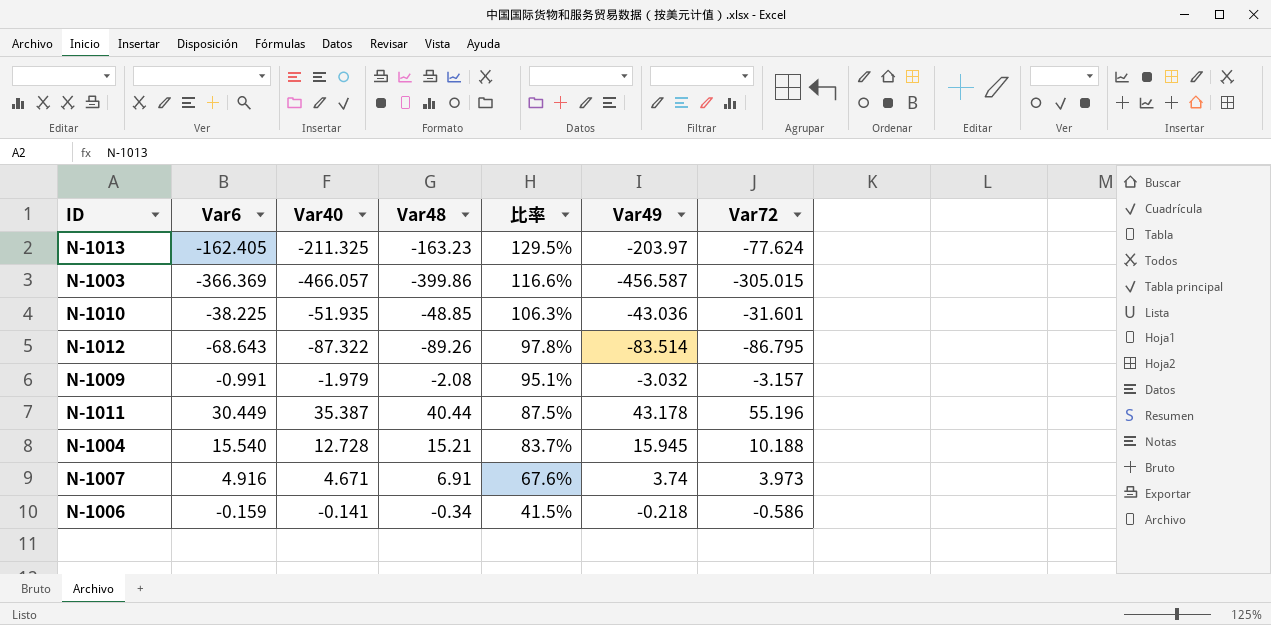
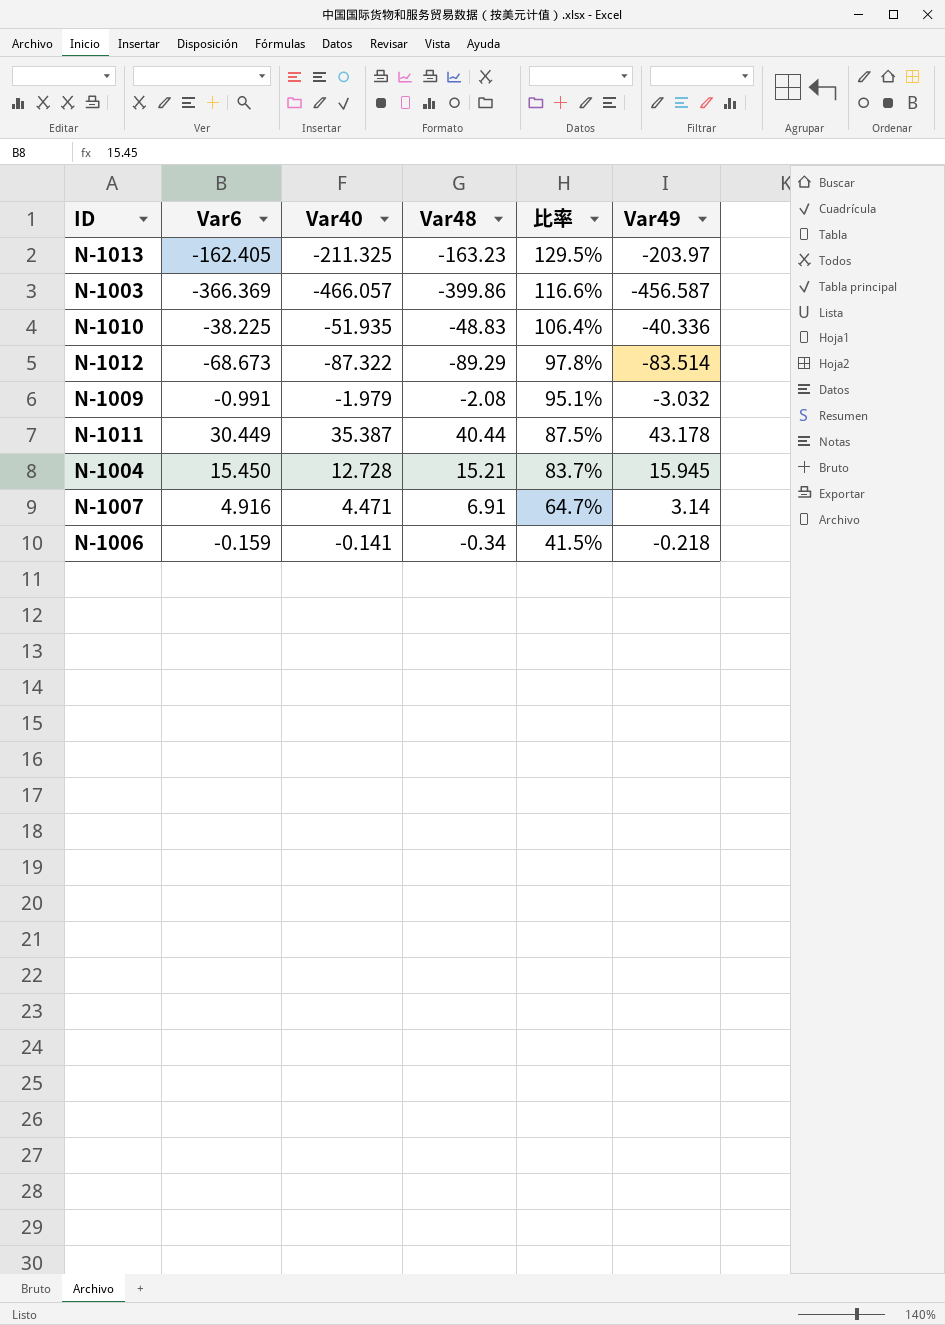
column Var72 | position: 7 -> none
N-1010 | Var48: -48.85 -> -48.83
N-1010 | 比率: 106.3% -> 106.4%
N-1010 | Var49: -43.036 -> -40.336
N-1012 | Var6: -68.643 -> -68.673
N-1012 | Var48: -89.26 -> -89.29
N-1004 | Var6: 15.540 -> 15.450
N-1007 | Var40: 4.671 -> 4.471
N-1007 | 比率: 67.6% -> 64.7%
N-1007 | Var49: 3.74 -> 3.14

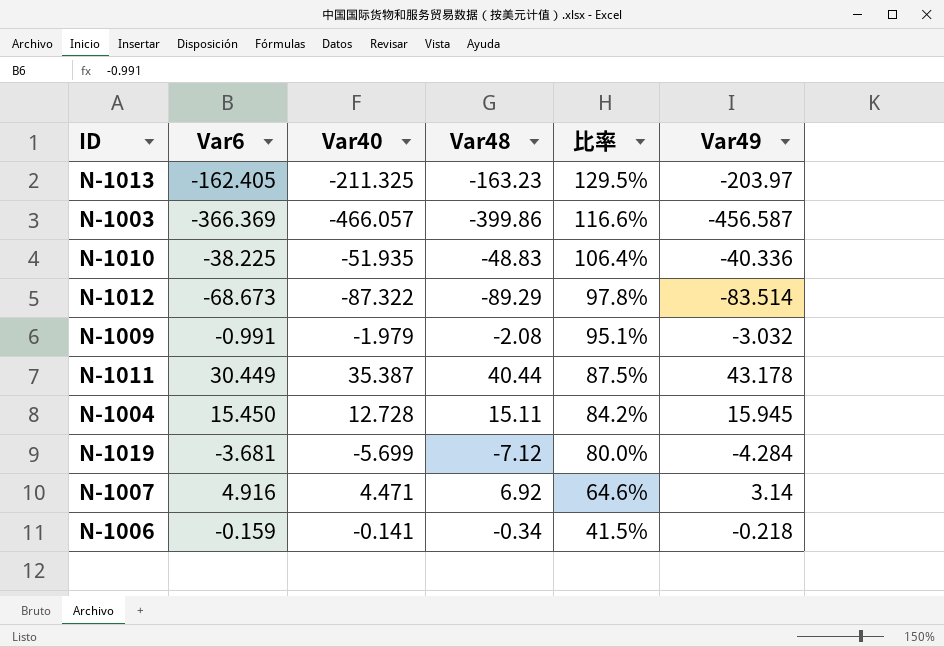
N-1004 | Var48: 15.21 -> 15.11
N-1004 | 比率: 83.7% -> 84.2%
row N-1019: none -> -3.681 | -5.699 | -7.12 | 80.0% | -4.284
N-1007 | Var48: 6.91 -> 6.92
N-1007 | 比率: 64.7% -> 64.6%

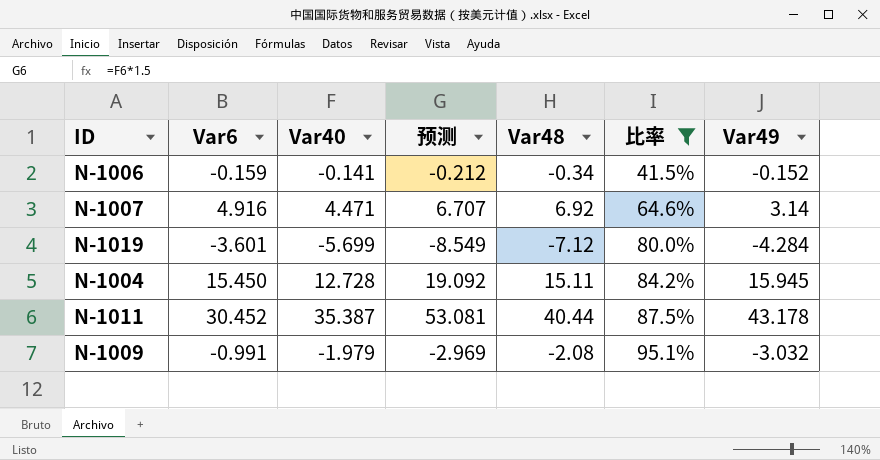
filter: none -> 比率 <= 95.1%
row order: 比率 descending -> 比率 ascending
column 预测 | formula: none -> [Var40] * 1.5
N-1006 | Var49: -0.218 -> -0.152
N-1019 | Var6: -3.681 -> -3.601
N-1011 | Var6: 30.449 -> 30.452

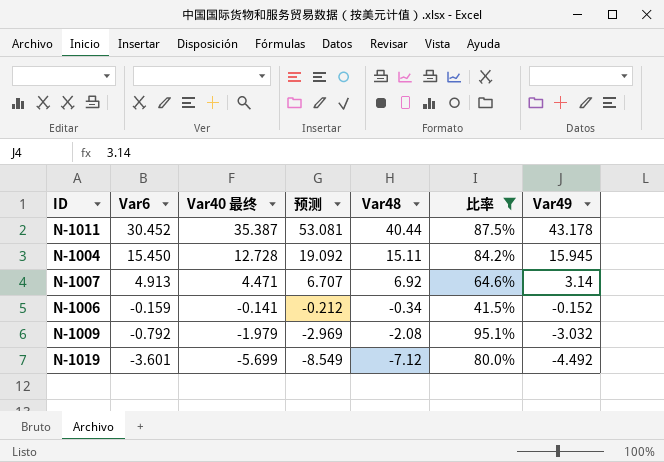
row order: 比率 ascending -> Var6 descending
column name: Var40 -> Var40 最终
N-1007 | Var6: 4.916 -> 4.913
N-1009 | Var6: -0.991 -> -0.792
N-1019 | Var49: -4.284 -> -4.492

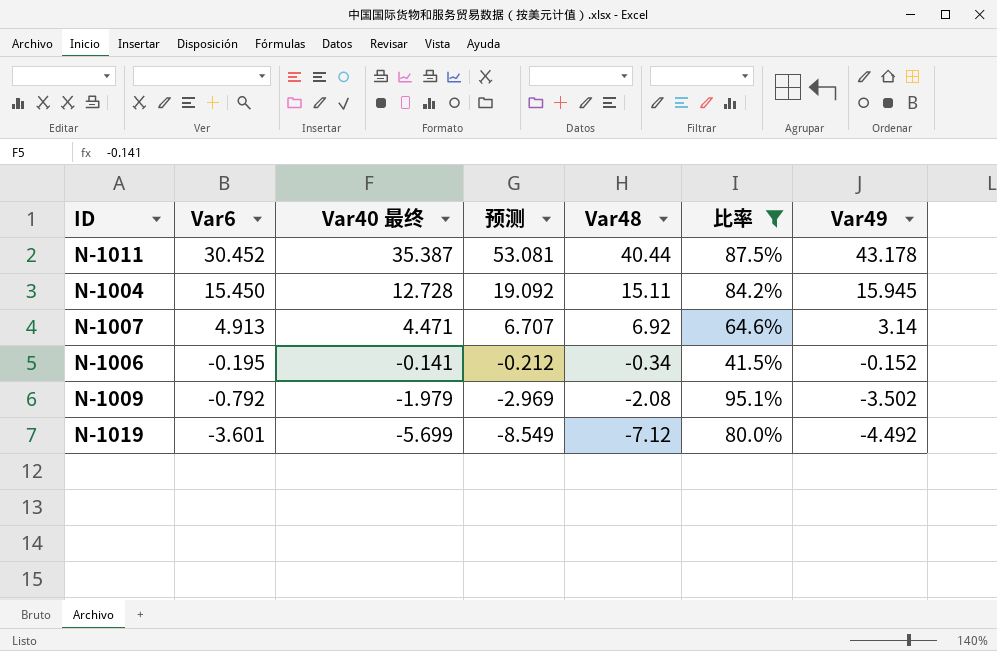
N-1006 | Var6: -0.159 -> -0.195
N-1009 | Var49: -3.032 -> -3.502

